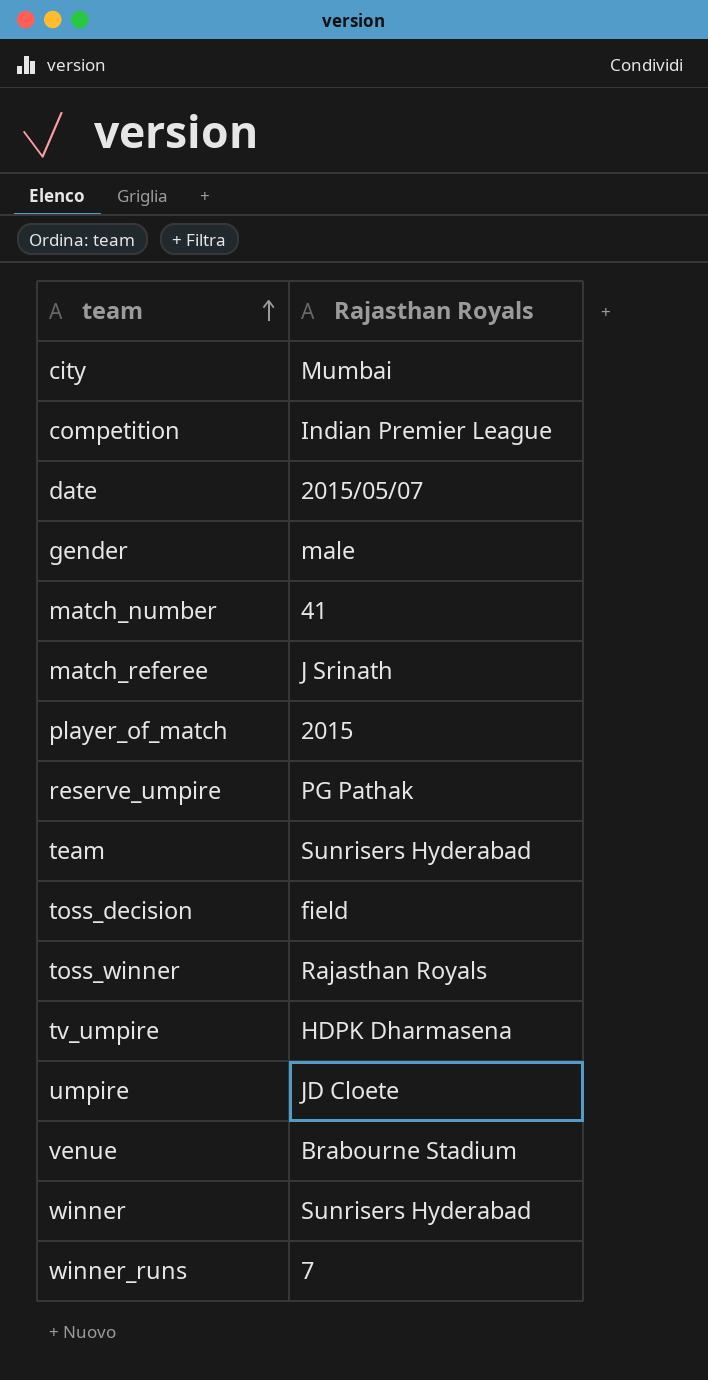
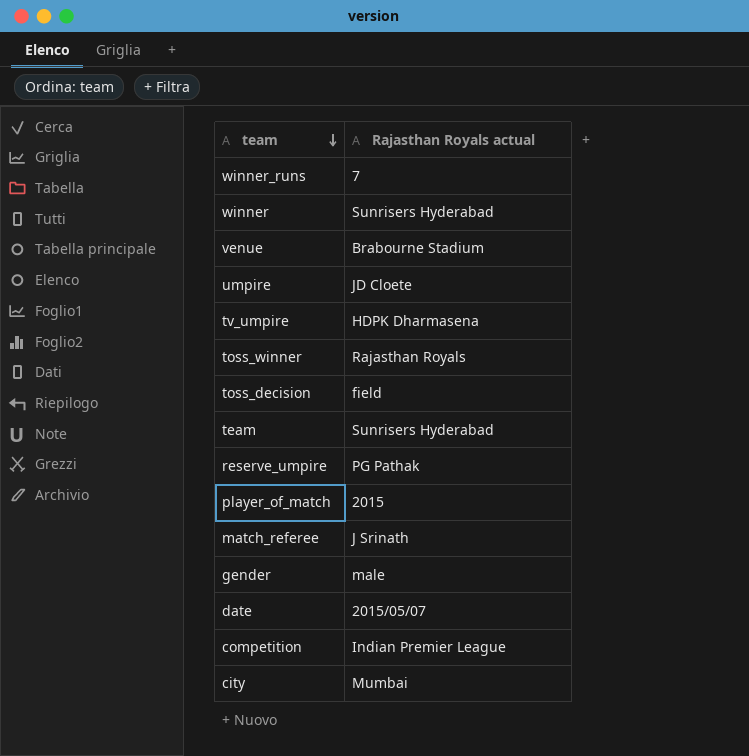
row order: team ascending -> team descending
column name: Rajasthan Royals -> Rajasthan Royals actual
row match_number: 41 -> none

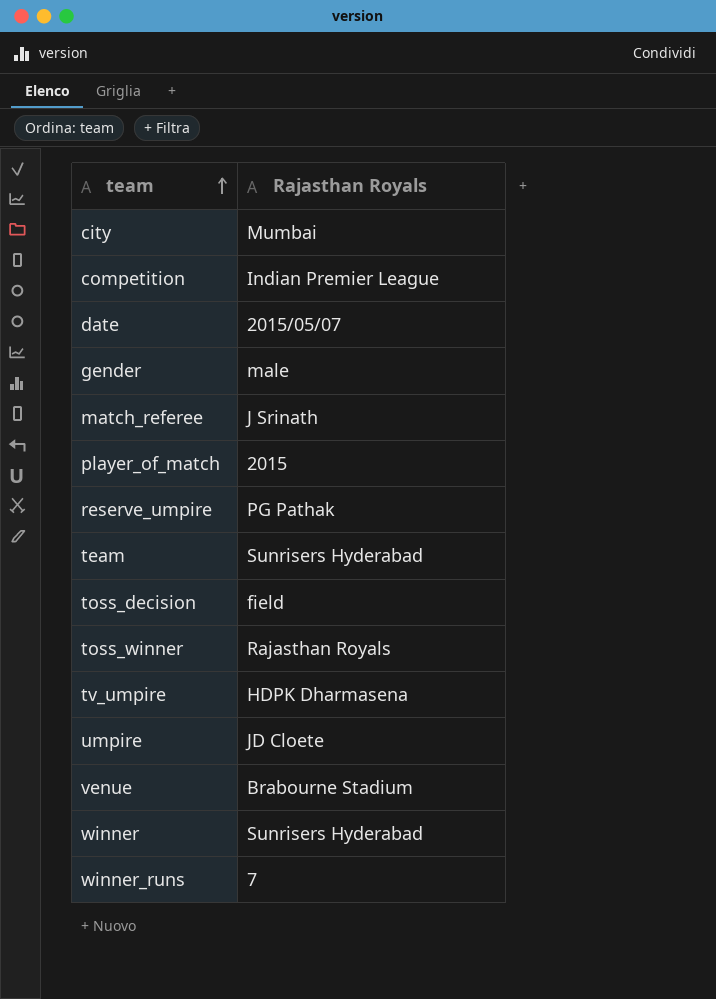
row order: team descending -> team ascending
column name: Rajasthan Royals actual -> Rajasthan Royals

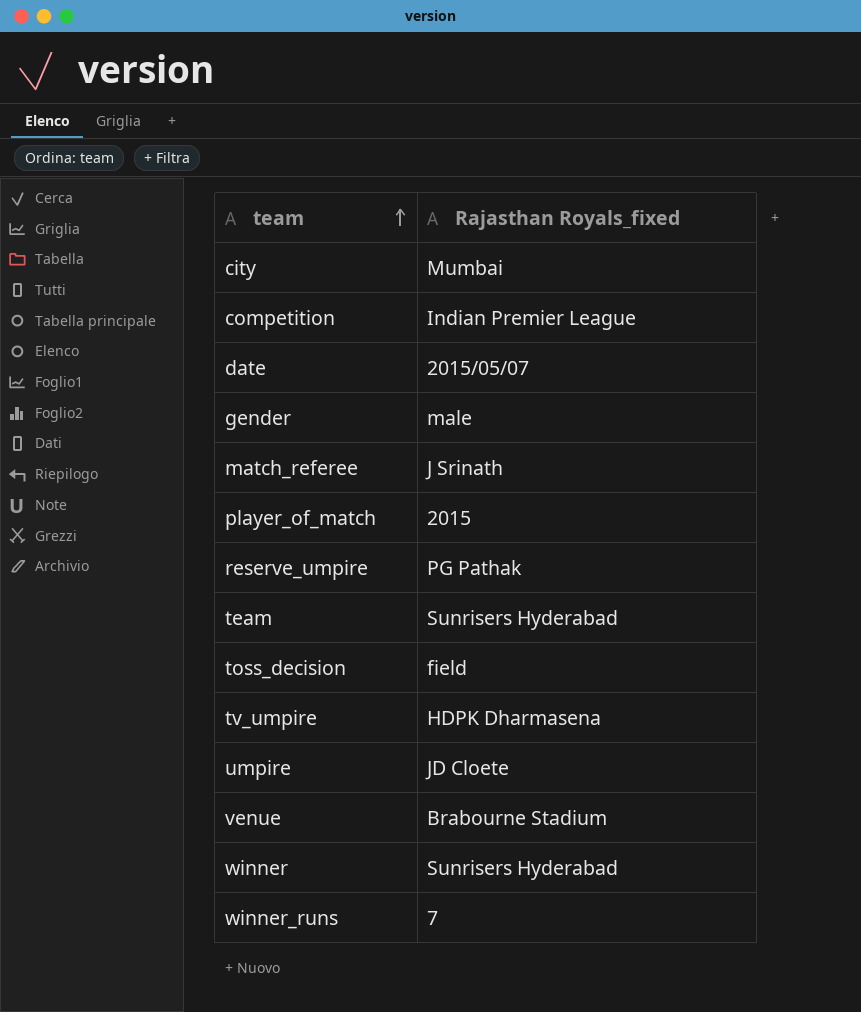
column name: Rajasthan Royals -> Rajasthan Royals_fixed
row toss_winner: Rajasthan Royals -> none

